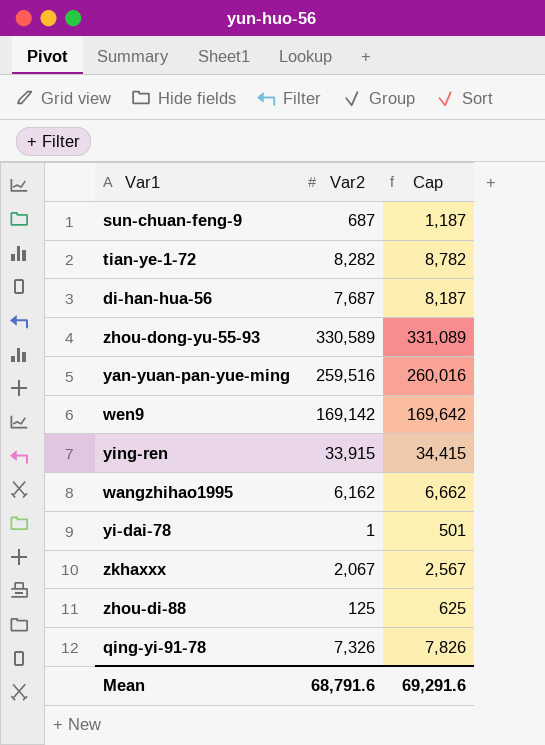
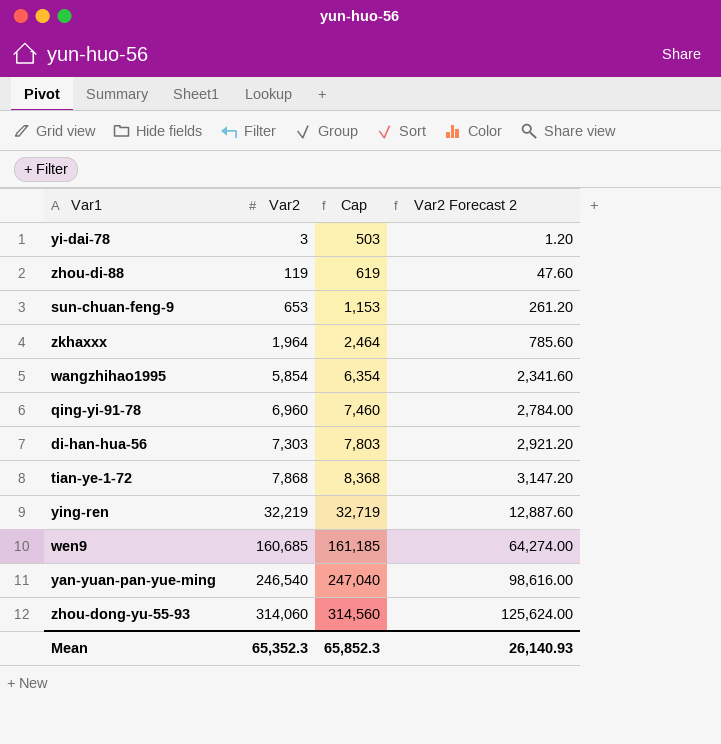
row order: none -> Var2 ascending
column Var2 Forecast 2 | formula: none -> [Var2] * 0.4
yi-dai-78 | Var2: 1 -> 3
yi-dai-78 | Cap: 501 -> 503
zhou-di-88 | Var2: 125 -> 119
zhou-di-88 | Cap: 625 -> 619
sun-chuan-feng-9 | Var2: 687 -> 653
sun-chuan-feng-9 | Cap: 1,187 -> 1,153
zkhaxxx | Var2: 2,067 -> 1,964
zkhaxxx | Cap: 2,567 -> 2,464
wangzhihao1995 | Var2: 6,162 -> 5,854
wangzhihao1995 | Cap: 6,662 -> 6,354
qing-yi-91-78 | Var2: 7,326 -> 6,960
qing-yi-91-78 | Cap: 7,826 -> 7,460
di-han-hua-56 | Var2: 7,687 -> 7,303
di-han-hua-56 | Cap: 8,187 -> 7,803
tian-ye-1-72 | Var2: 8,282 -> 7,868
tian-ye-1-72 | Cap: 8,782 -> 8,368
ying-ren | Var2: 33,915 -> 32,219
ying-ren | Cap: 34,415 -> 32,719
wen9 | Var2: 169,142 -> 160,685
wen9 | Cap: 169,642 -> 161,185
yan-yuan-pan-yue-ming | Var2: 259,516 -> 246,540
yan-yuan-pan-yue-ming | Cap: 260,016 -> 247,040
zhou-dong-yu-55-93 | Var2: 330,589 -> 314,060
zhou-dong-yu-55-93 | Cap: 331,089 -> 314,560
Mean | Var2: 68,791.6 -> 65,352.3
Mean | Cap: 69,291.6 -> 65,852.3

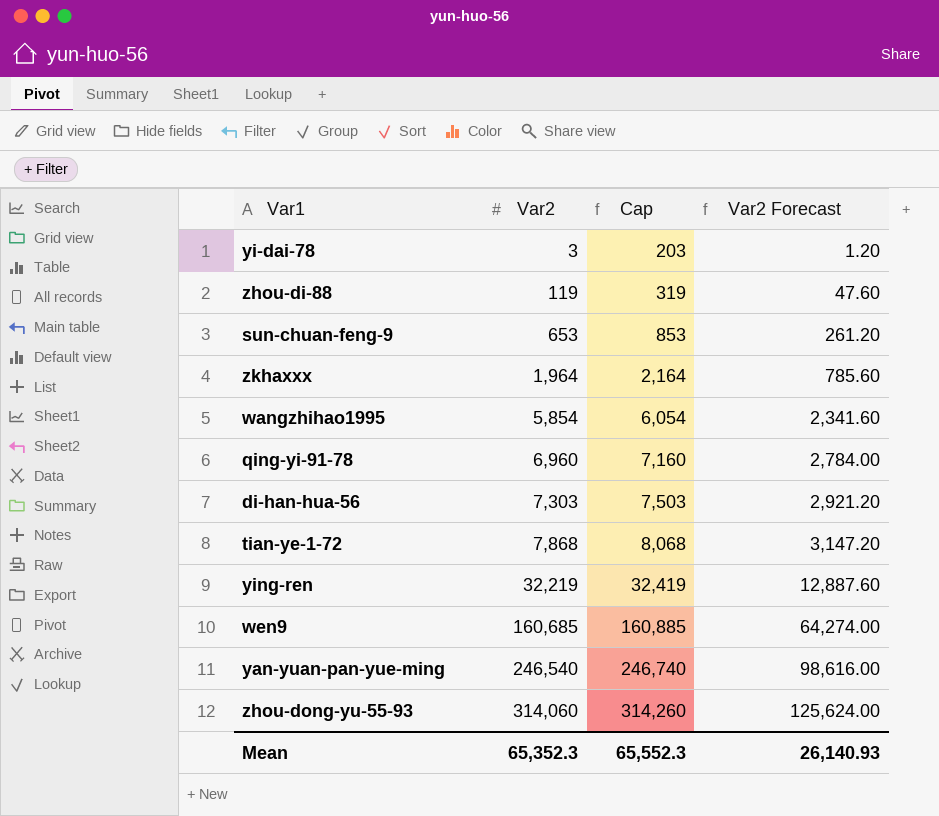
column Cap | formula: [Var2] + 500 -> [Var2] + 200
column name: Var2 Forecast 2 -> Var2 Forecast
Mean | Cap: 65,852.3 -> 65,552.3

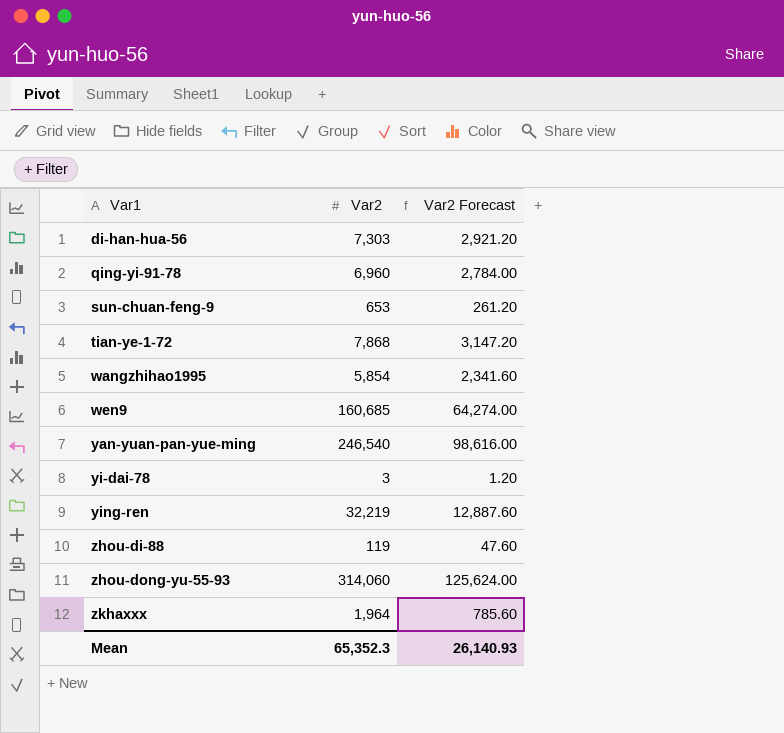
row order: Var2 ascending -> Var1 ascending
column Cap | formula: [Var2] + 200 -> none

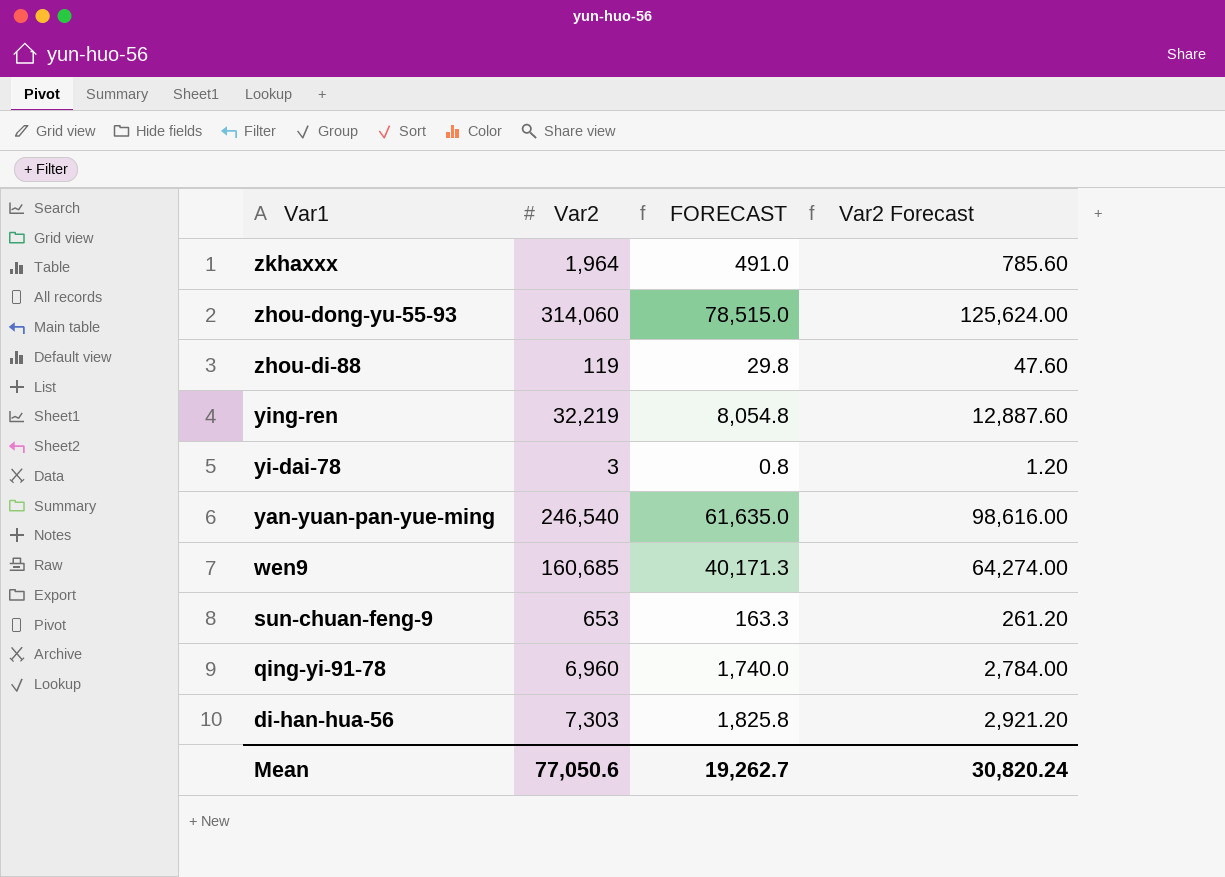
row order: Var1 ascending -> Var1 descending
column FORECAST | formula: none -> [Var2] * 0.25
row tian-ye-1-72: 7,868 | 3,147.20 -> none
row wangzhihao1995: 5,854 | 2,341.60 -> none
Mean | Var2: 65,352.3 -> 77,050.6
Mean | Var2 Forecast: 26,140.93 -> 30,820.24

